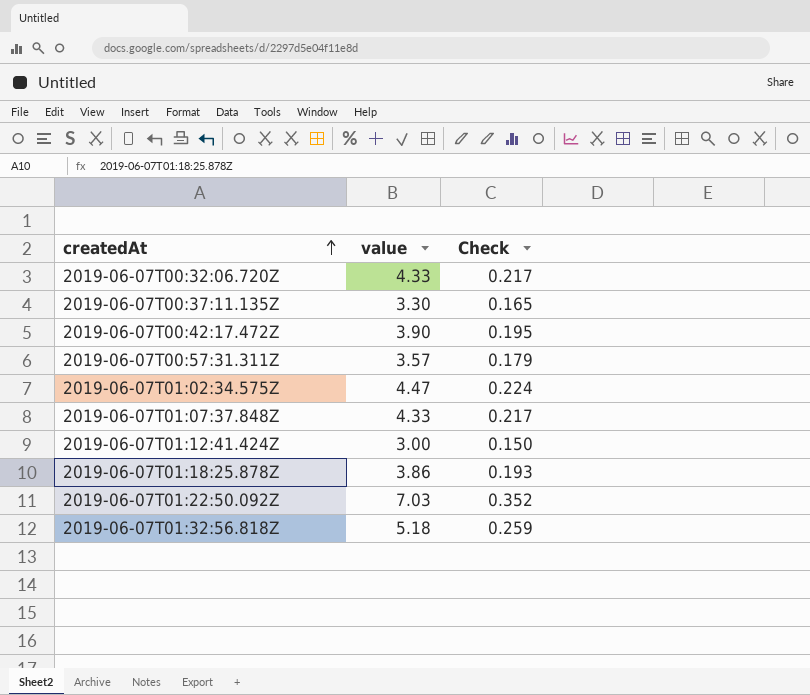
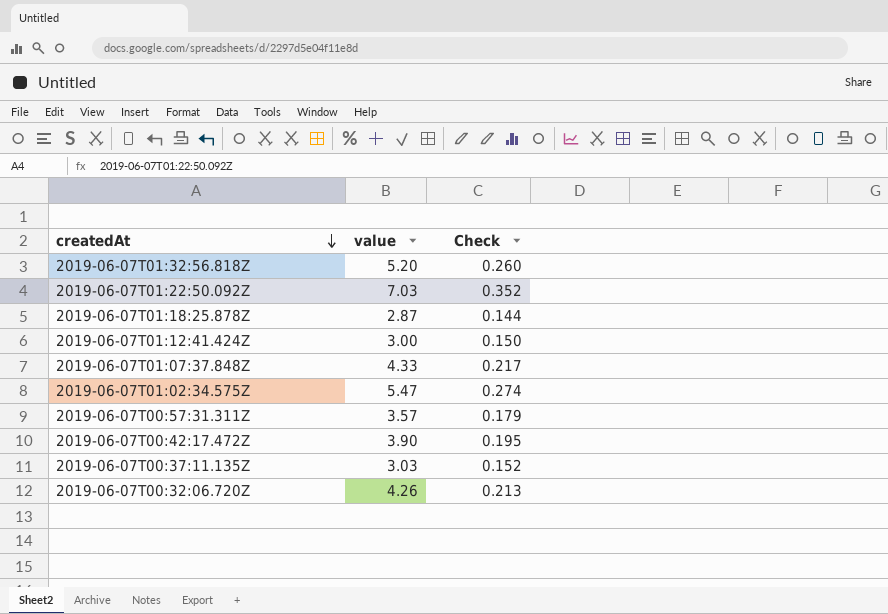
row order: createdAt ascending -> createdAt descending
2019-06-07T01:32:56.818Z | value: 5.18 -> 5.20
2019-06-07T01:32:56.818Z | Check: 0.259 -> 0.260
2019-06-07T01:18:25.878Z | value: 3.86 -> 2.87
2019-06-07T01:18:25.878Z | Check: 0.193 -> 0.144
2019-06-07T01:02:34.575Z | value: 4.47 -> 5.47
2019-06-07T01:02:34.575Z | Check: 0.224 -> 0.274
2019-06-07T00:37:11.135Z | value: 3.30 -> 3.03
2019-06-07T00:37:11.135Z | Check: 0.165 -> 0.152
2019-06-07T00:32:06.720Z | value: 4.33 -> 4.26
2019-06-07T00:32:06.720Z | Check: 0.217 -> 0.213

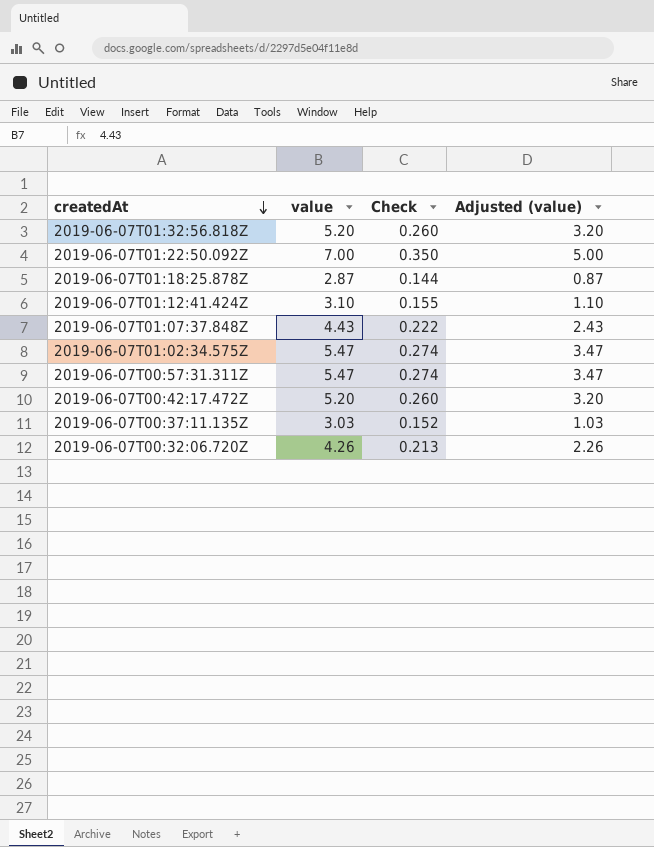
column Adjusted (value) | formula: none -> [value] - 2
2019-06-07T01:22:50.092Z | value: 7.03 -> 7.00
2019-06-07T01:22:50.092Z | Check: 0.352 -> 0.350
2019-06-07T01:12:41.424Z | value: 3.00 -> 3.10
2019-06-07T01:12:41.424Z | Check: 0.150 -> 0.155
2019-06-07T01:07:37.848Z | value: 4.33 -> 4.43
2019-06-07T01:07:37.848Z | Check: 0.217 -> 0.222
2019-06-07T00:57:31.311Z | value: 3.57 -> 5.47
2019-06-07T00:57:31.311Z | Check: 0.179 -> 0.274
2019-06-07T00:42:17.472Z | value: 3.90 -> 5.20
2019-06-07T00:42:17.472Z | Check: 0.195 -> 0.260

